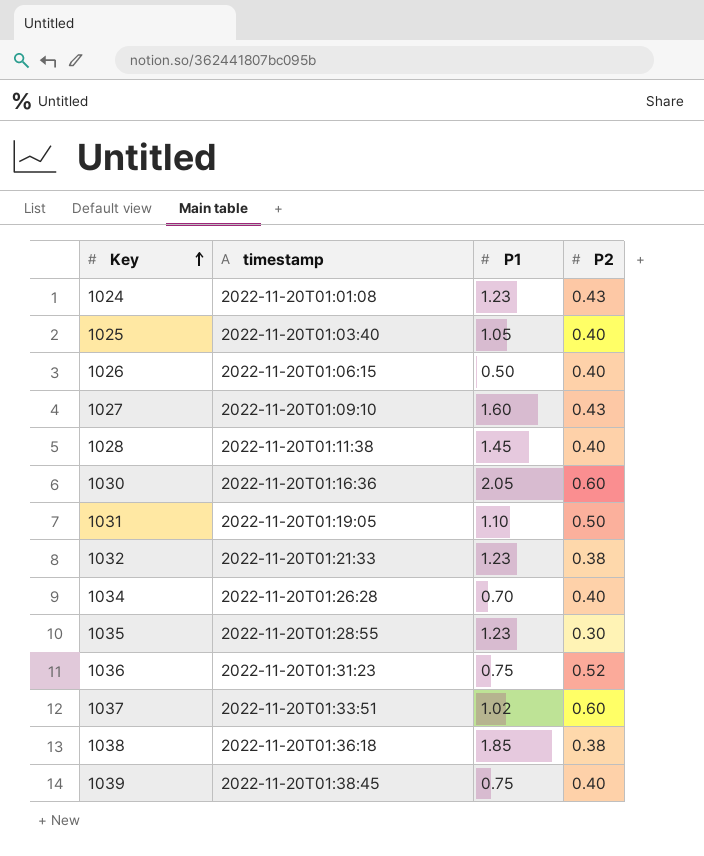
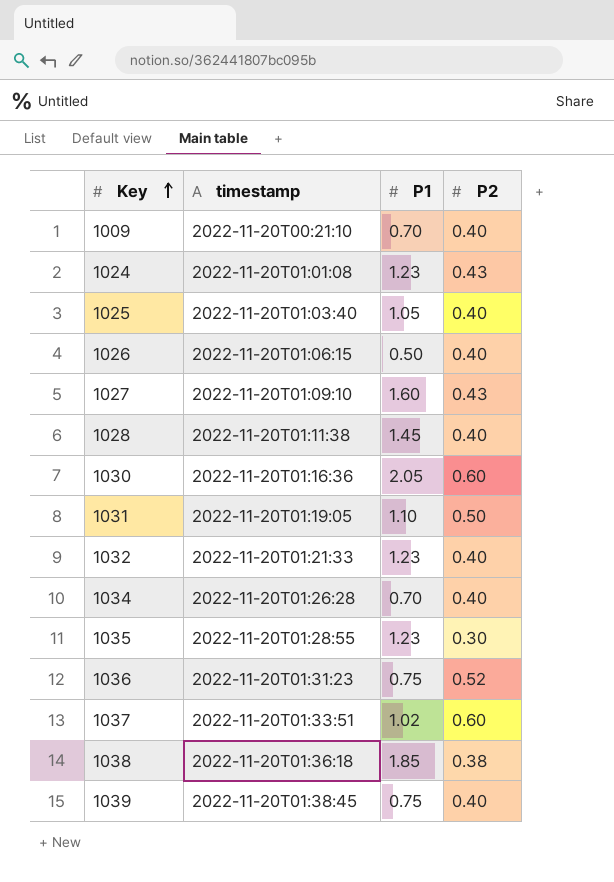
row 1009: none -> 2022-11-20T00:21:10 | 0.70 | 0.40
1032 | P2: 0.38 -> 0.40

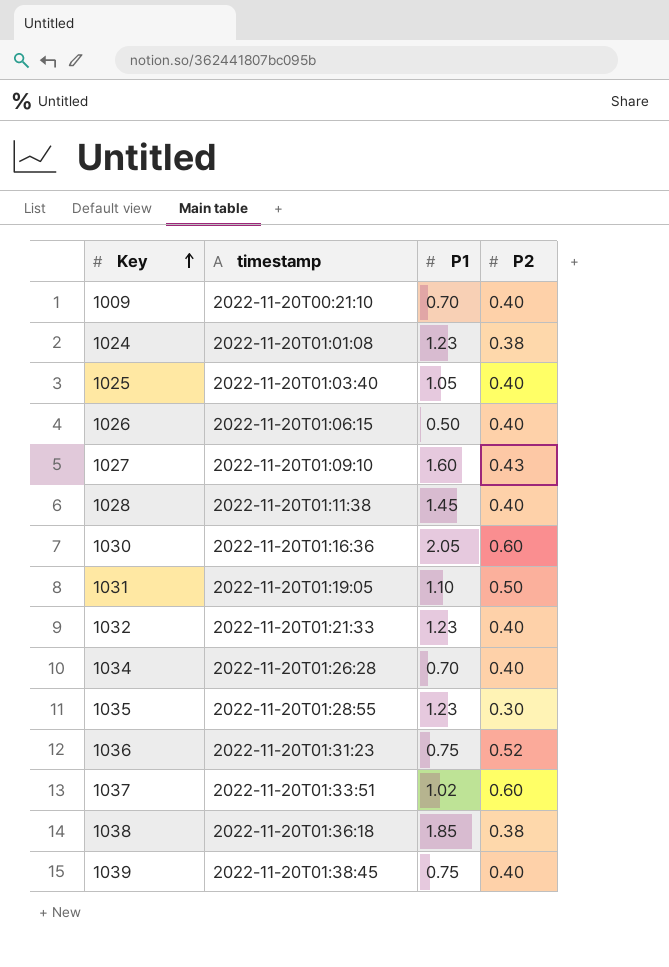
1024 | P2: 0.43 -> 0.38

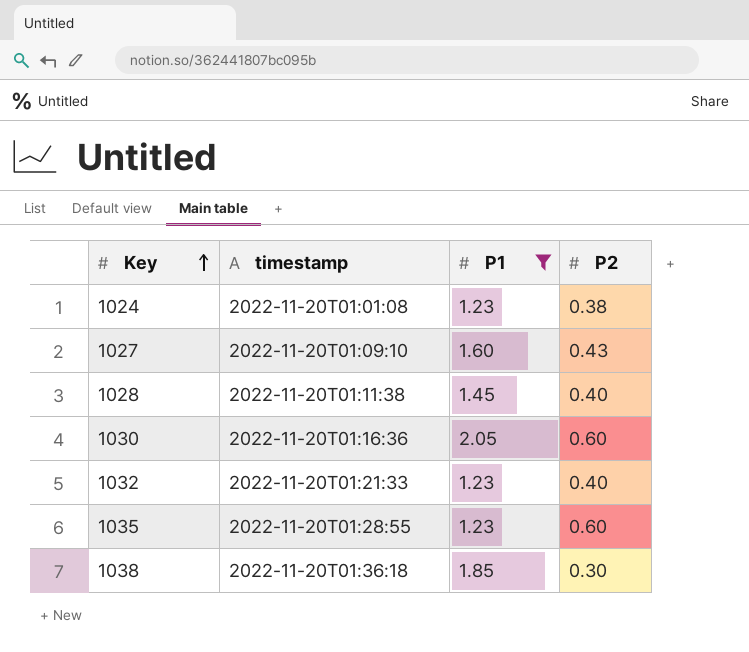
filter: none -> P1 >= 1.23
1035 | P2: 0.30 -> 0.60
1038 | P2: 0.38 -> 0.30

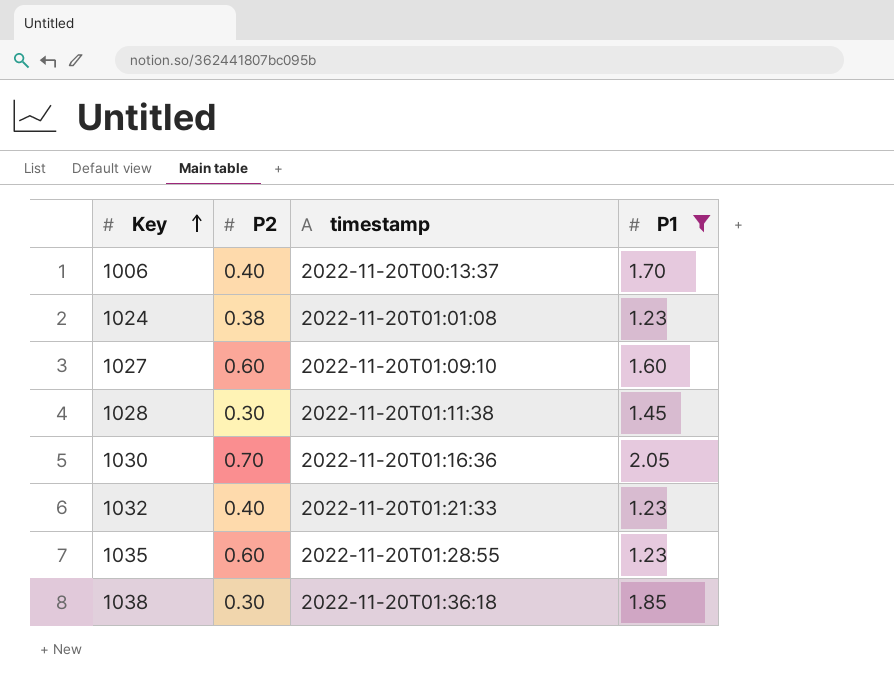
column P2 | position: 4 -> 2
row 1006: none -> 0.40 | 2022-11-20T00:13:37 | 1.70
1027 | P2: 0.43 -> 0.60
1028 | P2: 0.40 -> 0.30
1030 | P2: 0.60 -> 0.70

